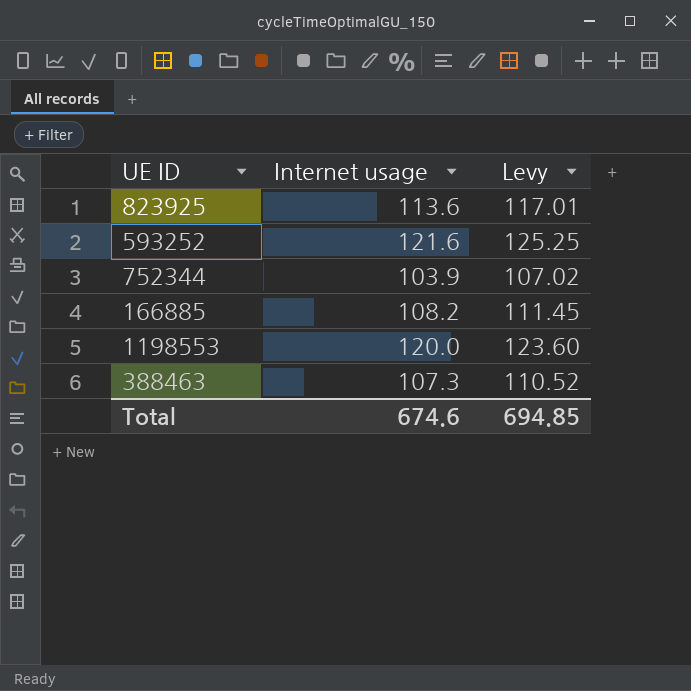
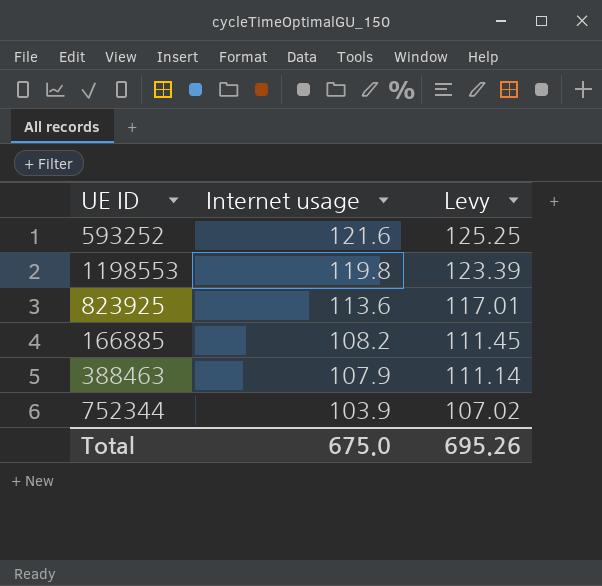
row order: none -> Internet usage descending
1198553 | Internet usage: 120.0 -> 119.8
1198553 | Levy: 123.60 -> 123.39
388463 | Internet usage: 107.3 -> 107.9
388463 | Levy: 110.52 -> 111.14
Total | Internet usage: 674.6 -> 675.0
Total | Levy: 694.85 -> 695.26

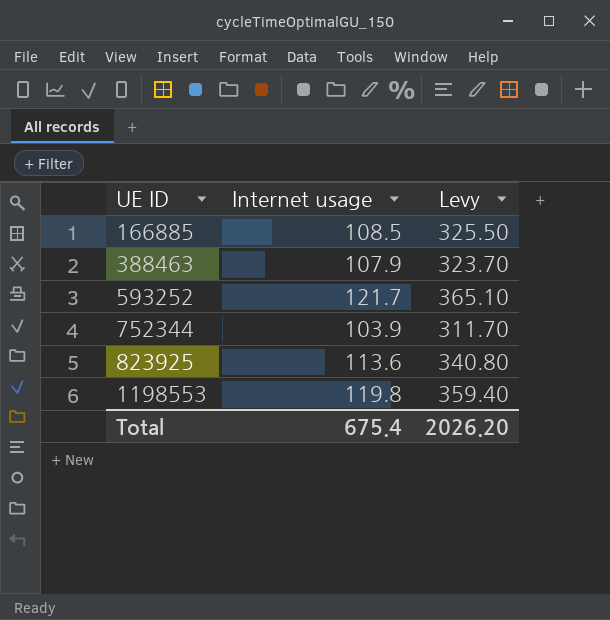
row order: Internet usage descending -> UE ID ascending
column Levy | formula: [Internet usage] * 1.03 -> [Internet usage] * 3
166885 | Internet usage: 108.2 -> 108.5
593252 | Internet usage: 121.6 -> 121.7
Total | Internet usage: 675.0 -> 675.4
Total | Levy: 695.26 -> 2026.20

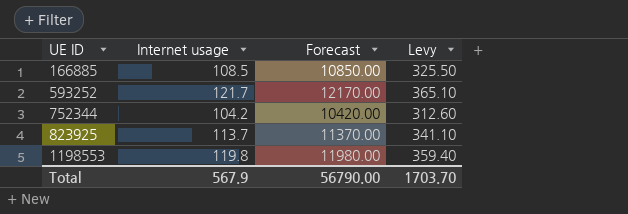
column Forecast | formula: none -> [Internet usage] * 100
row 388463: 107.9 | 323.70 -> none
752344 | Internet usage: 103.9 -> 104.2
752344 | Levy: 311.70 -> 312.60
823925 | Internet usage: 113.6 -> 113.7
823925 | Levy: 340.80 -> 341.10
Total | Internet usage: 675.4 -> 567.9
Total | Levy: 2026.20 -> 1703.70

